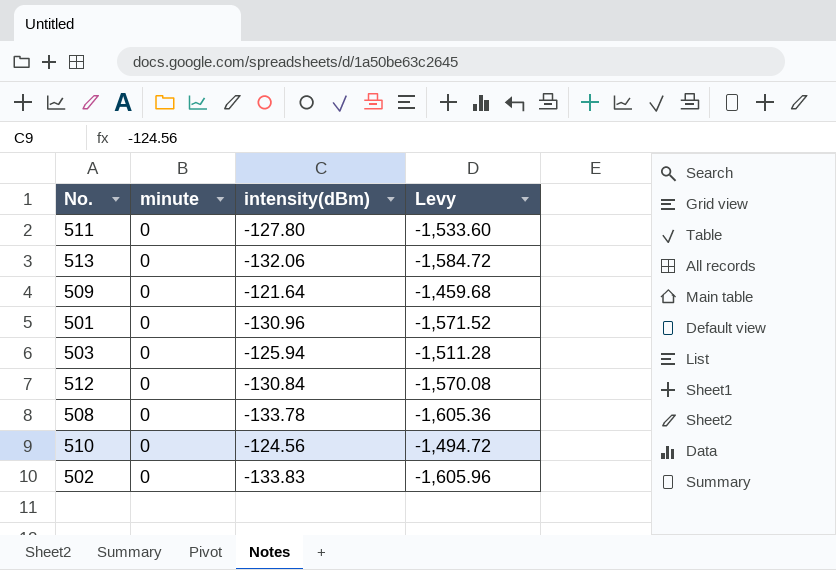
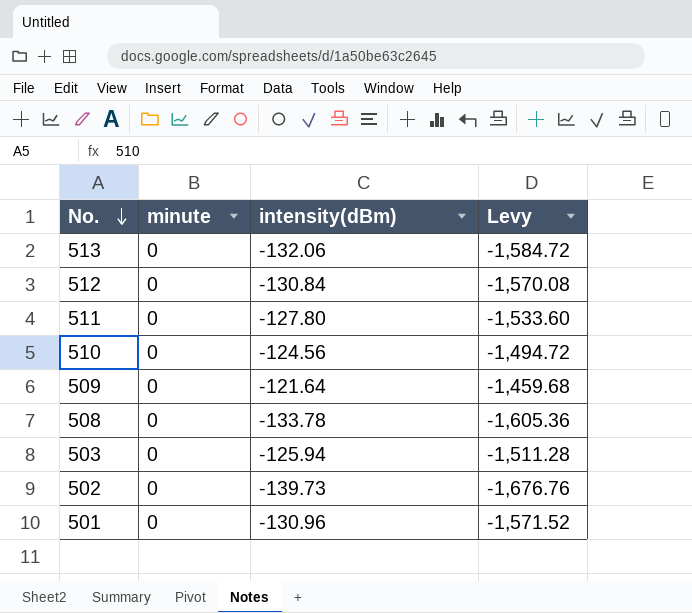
row order: none -> No. descending
502 | intensity(dBm): -133.83 -> -139.73
502 | Levy: -1,605.96 -> -1,676.76

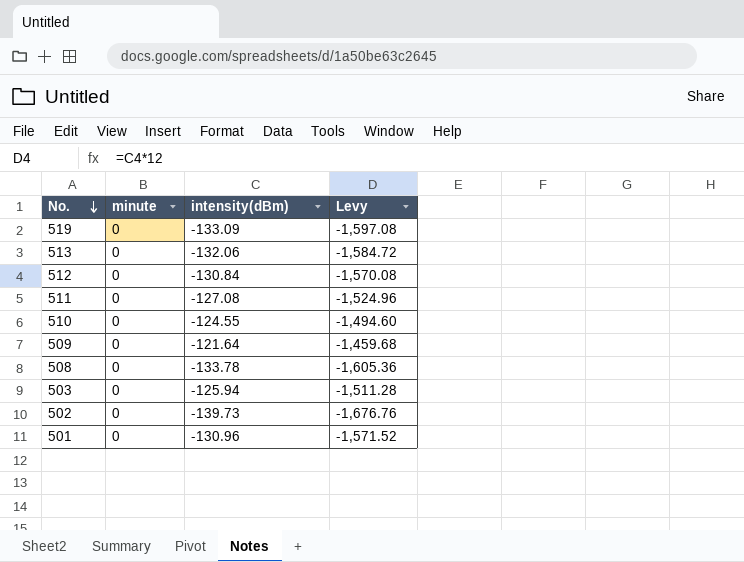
row 519: none -> 0 | -133.09 | -1,597.08
511 | intensity(dBm): -127.80 -> -127.08
511 | Levy: -1,533.60 -> -1,524.96
510 | intensity(dBm): -124.56 -> -124.55
510 | Levy: -1,494.72 -> -1,494.60

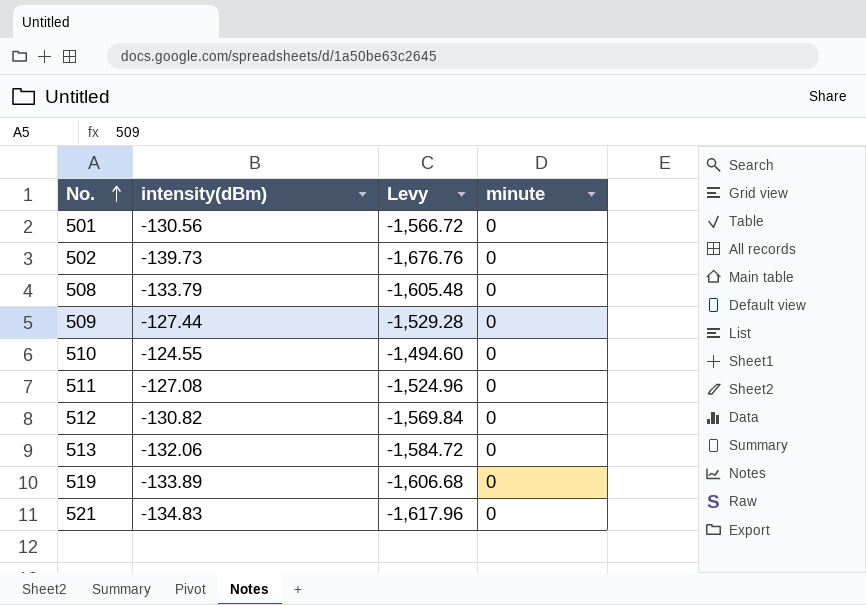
row order: No. descending -> No. ascending
column minute | position: 2 -> 4
row 503: 0 | -125.94 | -1,511.28 -> none
501 | intensity(dBm): -130.96 -> -130.56
501 | Levy: -1,571.52 -> -1,566.72
508 | intensity(dBm): -133.78 -> -133.79
508 | Levy: -1,605.36 -> -1,605.48
509 | intensity(dBm): -121.64 -> -127.44
509 | Levy: -1,459.68 -> -1,529.28
512 | intensity(dBm): -130.84 -> -130.82
512 | Levy: -1,570.08 -> -1,569.84
519 | intensity(dBm): -133.09 -> -133.89
519 | Levy: -1,597.08 -> -1,606.68
row 521: none -> -134.83 | -1,617.96 | 0

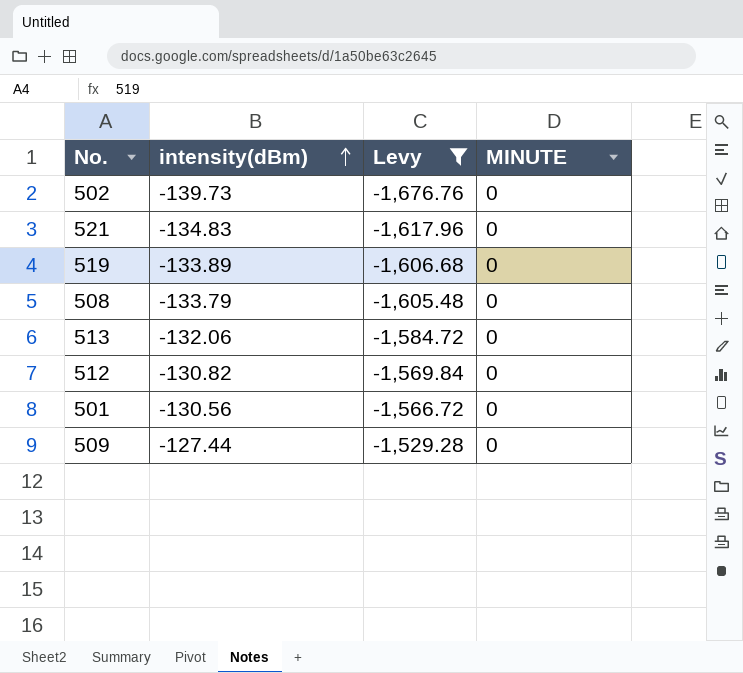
filter: none -> Levy <= -1,529.28
row order: No. ascending -> intensity(dBm) ascending
column name: minute -> MINUTE

